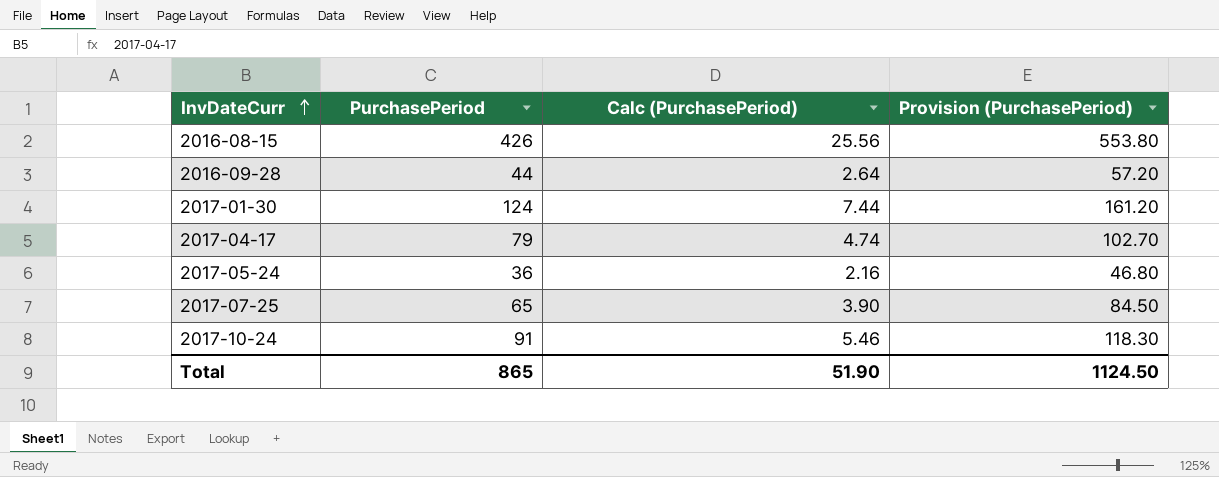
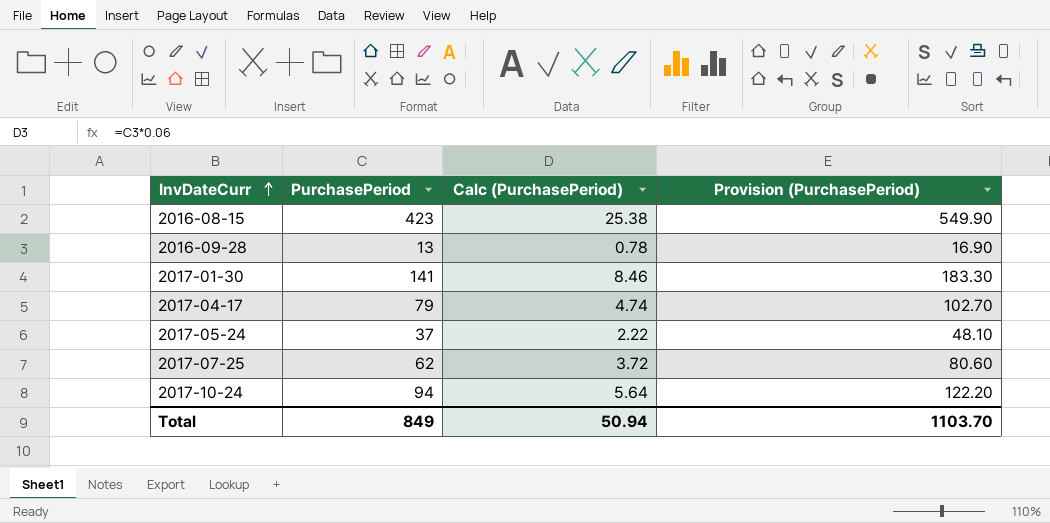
2016-08-15 | PurchasePeriod: 426 -> 423
2016-08-15 | Calc (PurchasePeriod): 25.56 -> 25.38
2016-08-15 | Provision (PurchasePeriod): 553.80 -> 549.90
2016-09-28 | PurchasePeriod: 44 -> 13
2016-09-28 | Calc (PurchasePeriod): 2.64 -> 0.78
2016-09-28 | Provision (PurchasePeriod): 57.20 -> 16.90
2017-01-30 | PurchasePeriod: 124 -> 141
2017-01-30 | Calc (PurchasePeriod): 7.44 -> 8.46
2017-01-30 | Provision (PurchasePeriod): 161.20 -> 183.30
2017-05-24 | PurchasePeriod: 36 -> 37
2017-05-24 | Calc (PurchasePeriod): 2.16 -> 2.22
2017-05-24 | Provision (PurchasePeriod): 46.80 -> 48.10
2017-07-25 | PurchasePeriod: 65 -> 62
2017-07-25 | Calc (PurchasePeriod): 3.90 -> 3.72
2017-07-25 | Provision (PurchasePeriod): 84.50 -> 80.60
2017-10-24 | PurchasePeriod: 91 -> 94
2017-10-24 | Calc (PurchasePeriod): 5.46 -> 5.64
2017-10-24 | Provision (PurchasePeriod): 118.30 -> 122.20
Total | PurchasePeriod: 865 -> 849
Total | Calc (PurchasePeriod): 51.90 -> 50.94
Total | Provision (PurchasePeriod): 1124.50 -> 1103.70

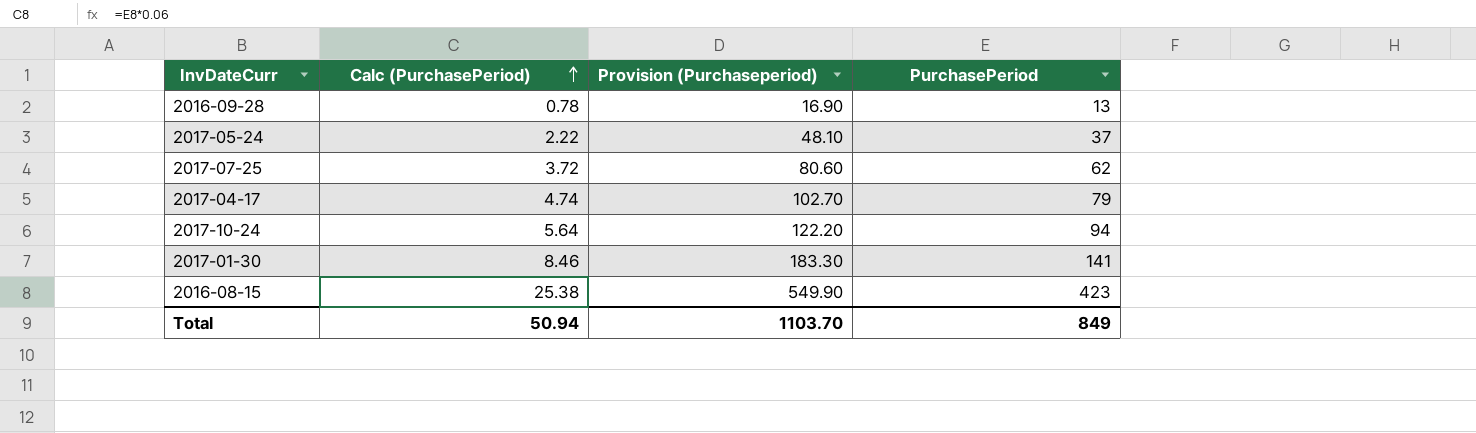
row order: InvDateCurr ascending -> Calc (PurchasePeriod) ascending
column name: Provision (PurchasePeriod) -> Provision (Purchaseperiod)
column PurchasePeriod | position: 2 -> 4

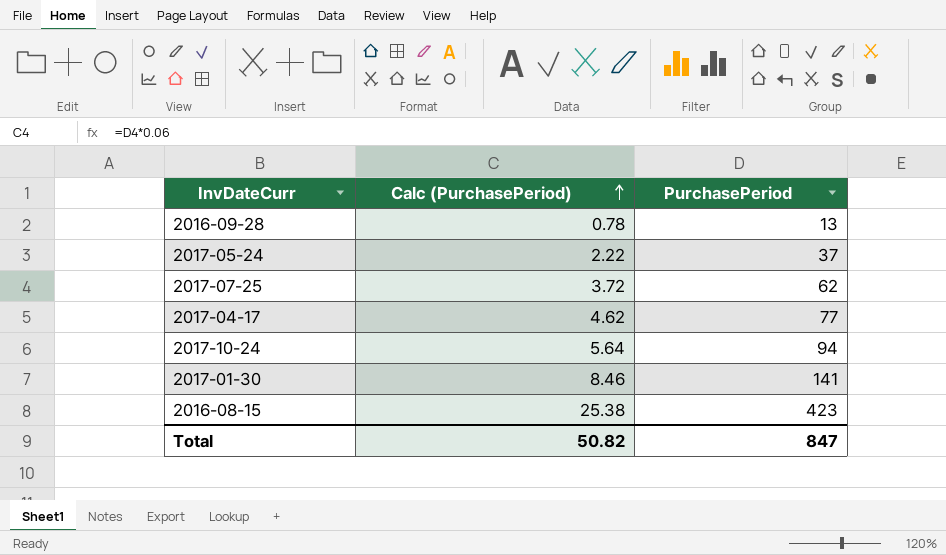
column Provision (Purchaseperiod) | formula: [PurchasePeriod] * 1.3 -> none
2017-04-17 | Calc (PurchasePeriod): 4.74 -> 4.62
2017-04-17 | PurchasePeriod: 79 -> 77
Total | Calc (PurchasePeriod): 50.94 -> 50.82
Total | PurchasePeriod: 849 -> 847

